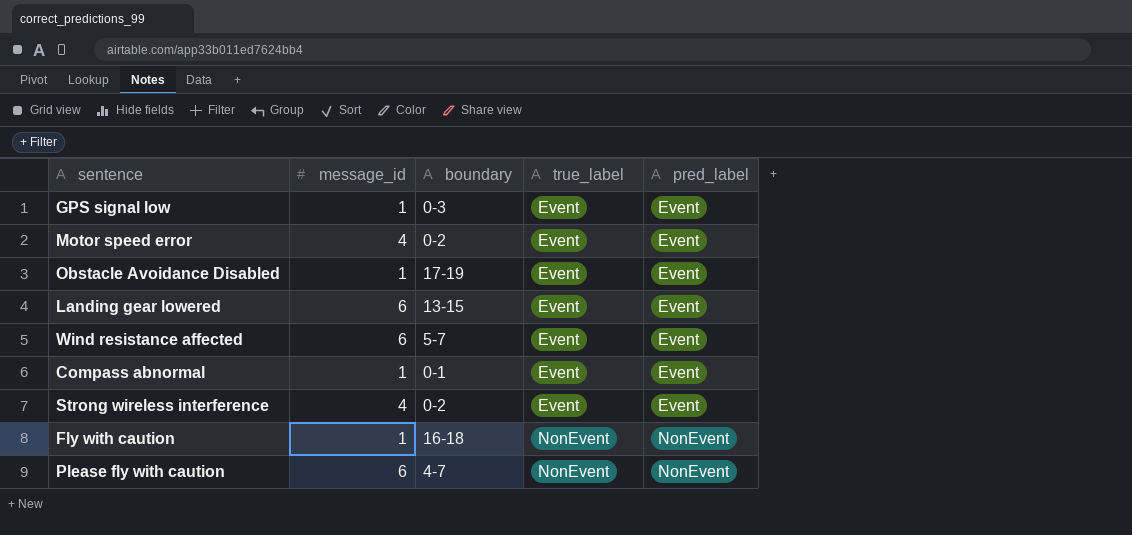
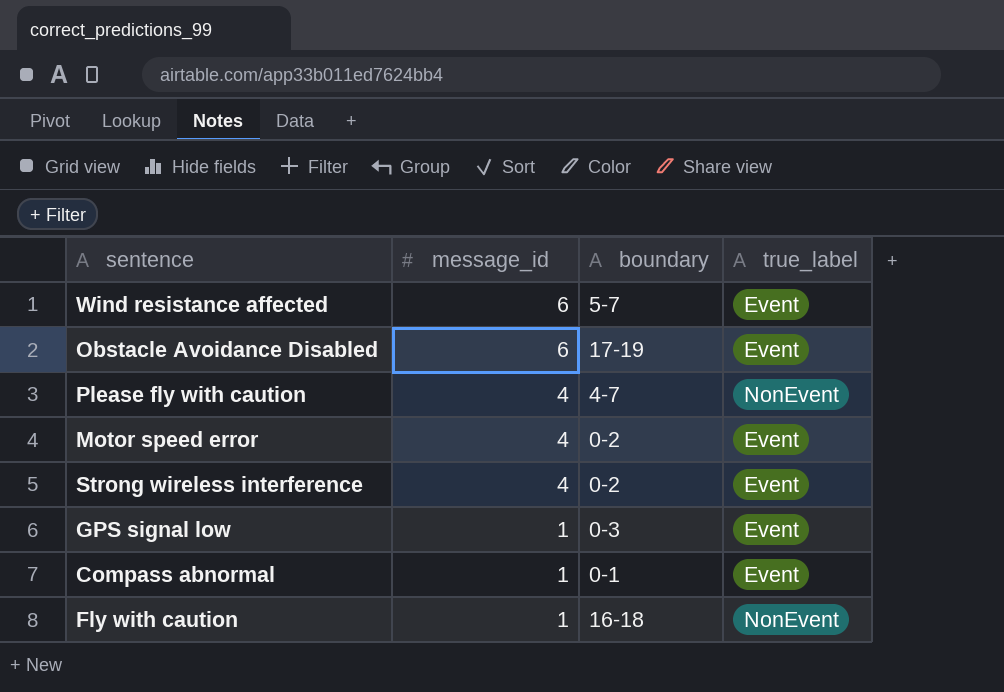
row order: true_label ascending -> message_id descending
column pred_label | position: 5 -> none
row Landing gear lowered: 6 | 13-15 | Event | Event -> none
Obstacle Avoidance Disabled | message_id: 1 -> 6
Please fly with caution | message_id: 6 -> 4

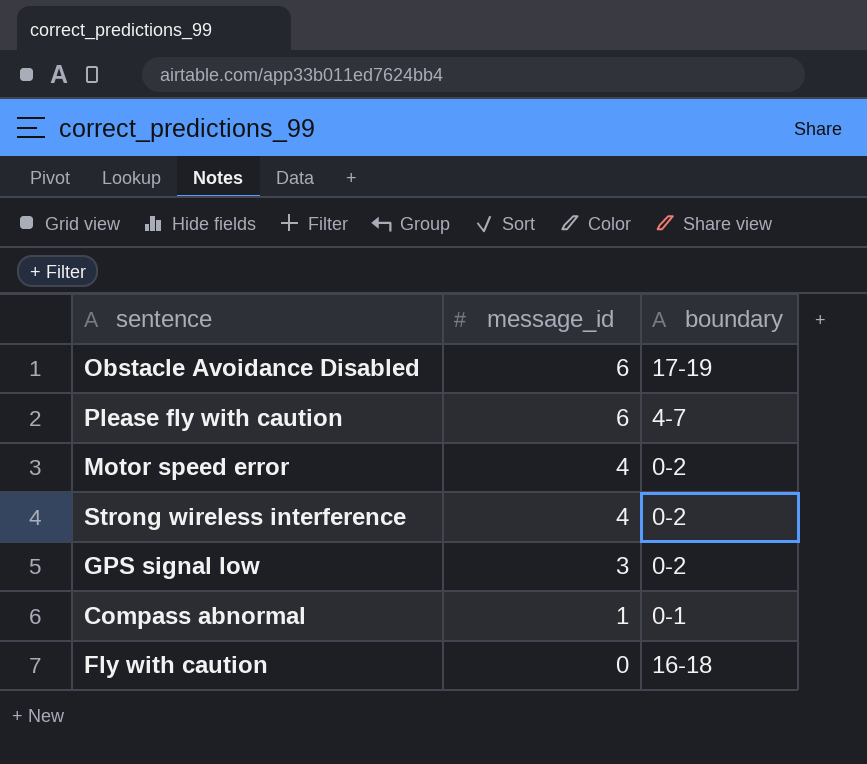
column true_label | position: 4 -> none
row Wind resistance affected: 6 | 5-7 | Event -> none
Please fly with caution | message_id: 4 -> 6
GPS signal low | message_id: 1 -> 3
GPS signal low | boundary: 0-3 -> 0-2
Fly with caution | message_id: 1 -> 0

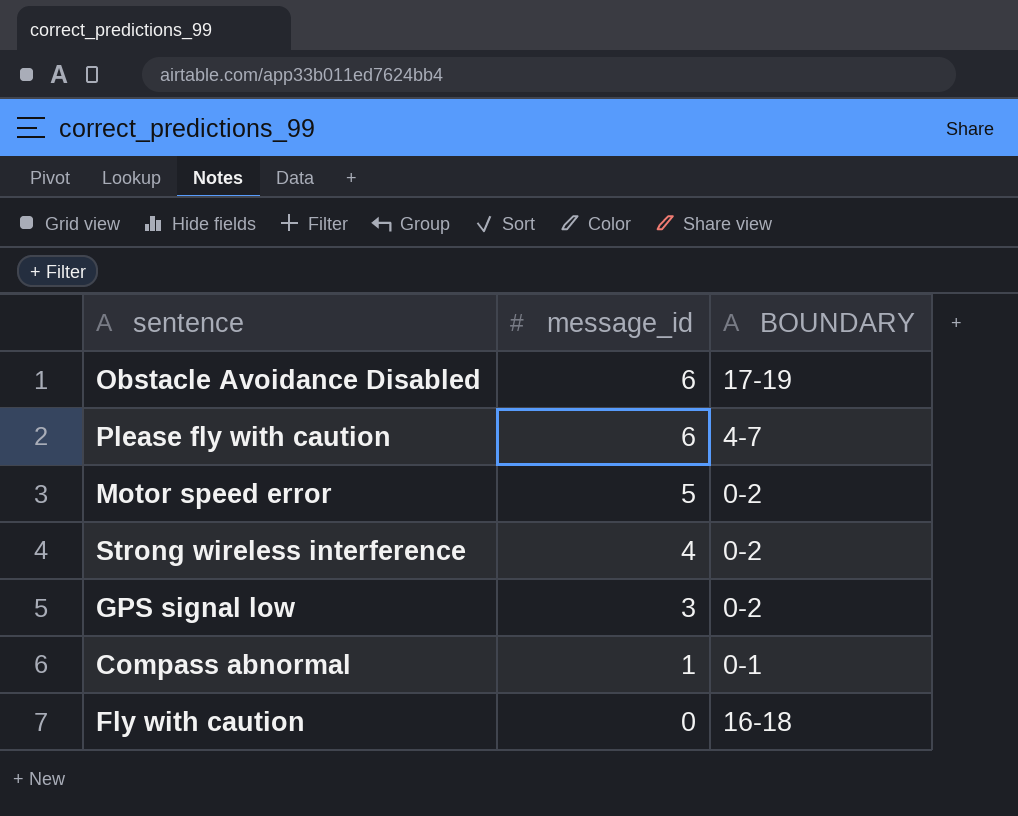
column name: boundary -> BOUNDARY
Motor speed error | message_id: 4 -> 5

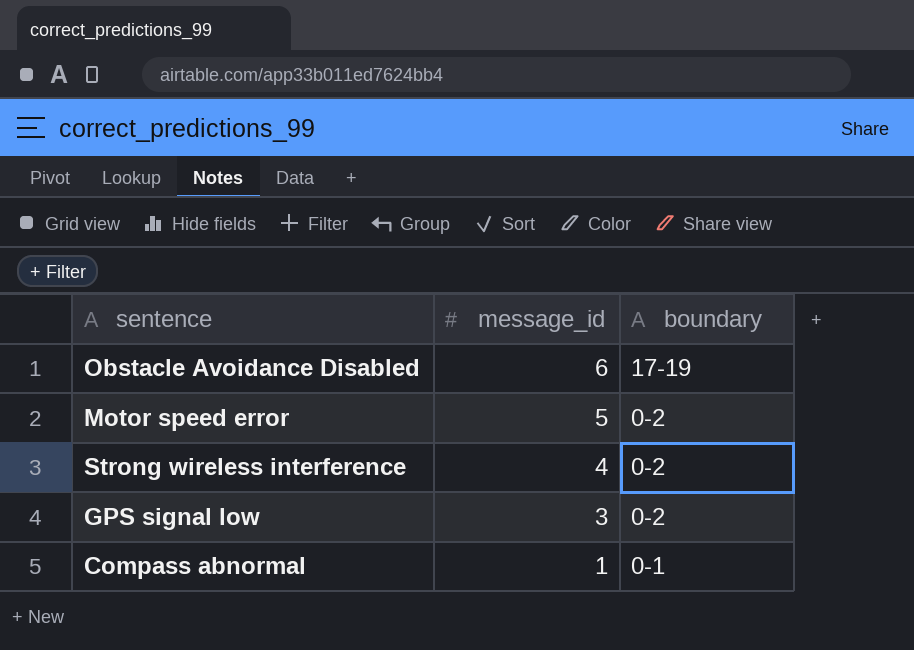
column name: BOUNDARY -> boundary
row Please fly with caution: 6 | 4-7 -> none
row Fly with caution: 0 | 16-18 -> none

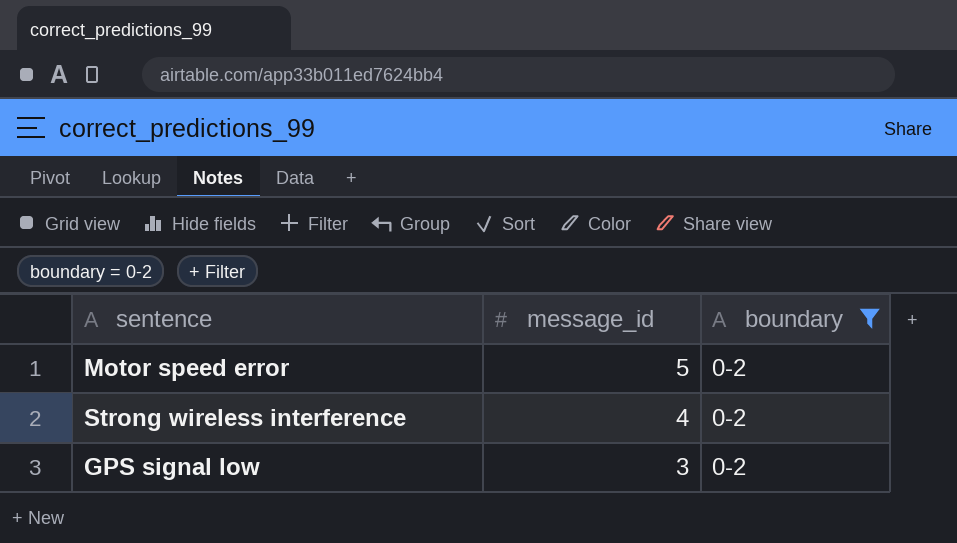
filter: none -> boundary = 0-2

